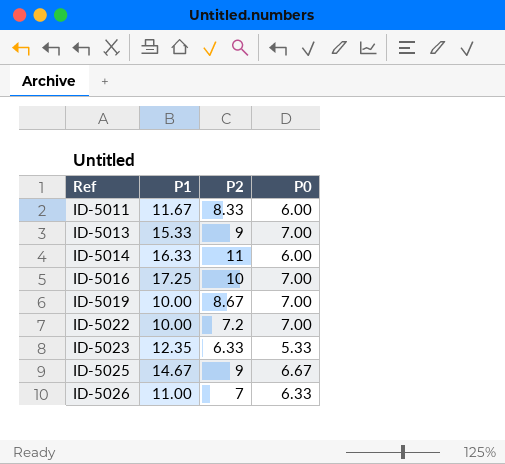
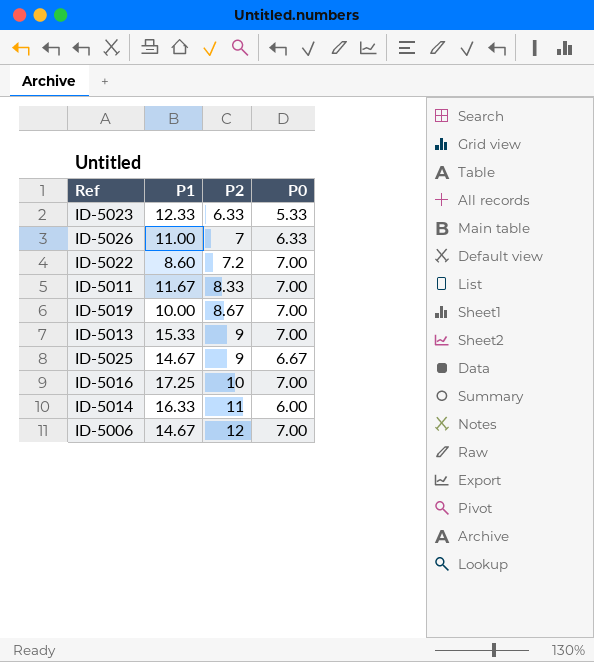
row order: Ref ascending -> P2 ascending
ID-5023 | P1: 12.35 -> 12.33
ID-5022 | P1: 10.00 -> 8.60
ID-5011 | P0: 6.00 -> 7.00
row ID-5006: none -> 14.67 | 12 | 7.00

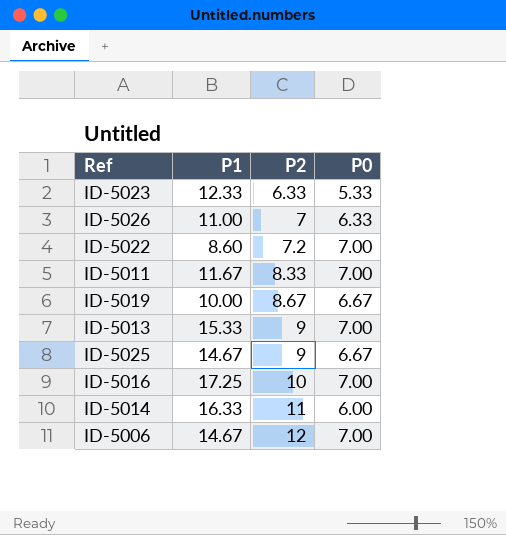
ID-5019 | P0: 7.00 -> 6.67

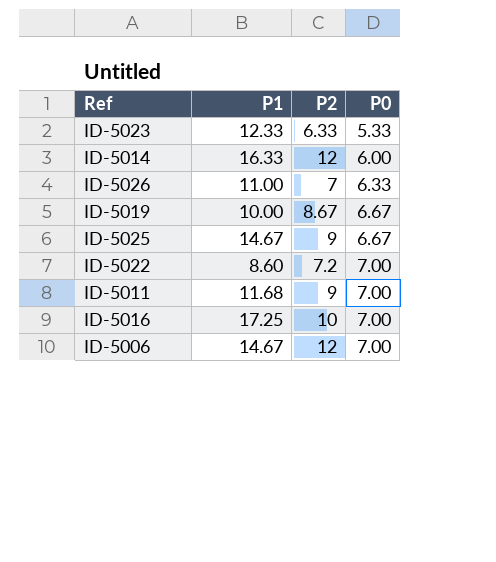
row order: P2 ascending -> P0 ascending
row ID-5013: 15.33 | 9 | 7.00 -> none
ID-5014 | P2: 11 -> 12
ID-5011 | P1: 11.67 -> 11.68
ID-5011 | P2: 8.33 -> 9

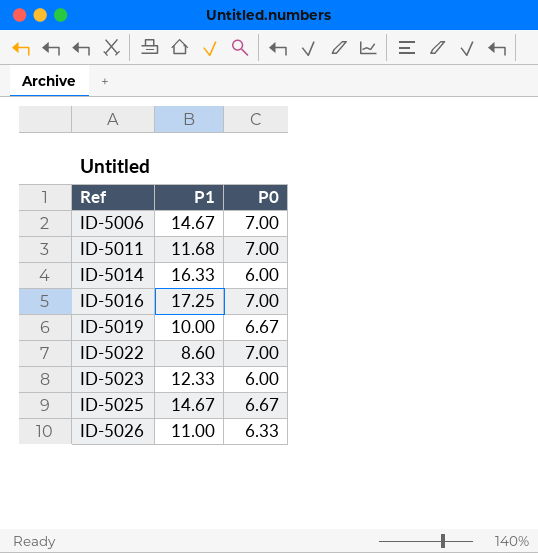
row order: P0 ascending -> Ref ascending
column P2 | position: 3 -> none
ID-5023 | P0: 5.33 -> 6.00

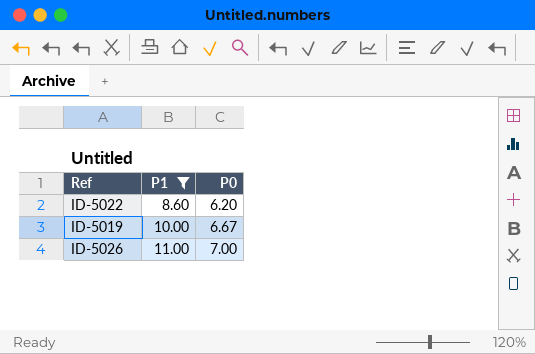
filter: none -> P1 <= 11.00
row order: Ref ascending -> P1 ascending
ID-5022 | P0: 7.00 -> 6.20
ID-5026 | P0: 6.33 -> 7.00

